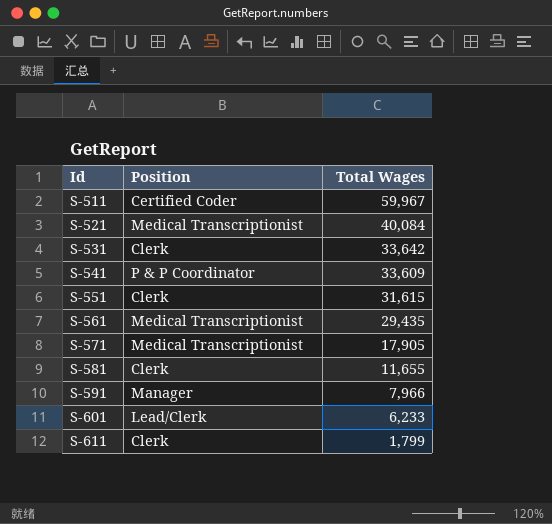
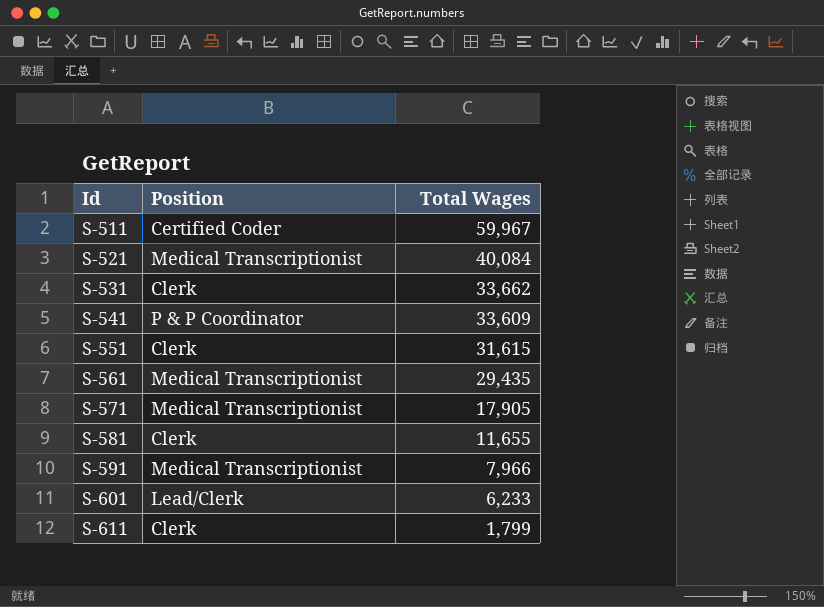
S-531 | Total Wages: 33,642 -> 33,662
S-591 | Position: Manager -> Medical Transcriptionist

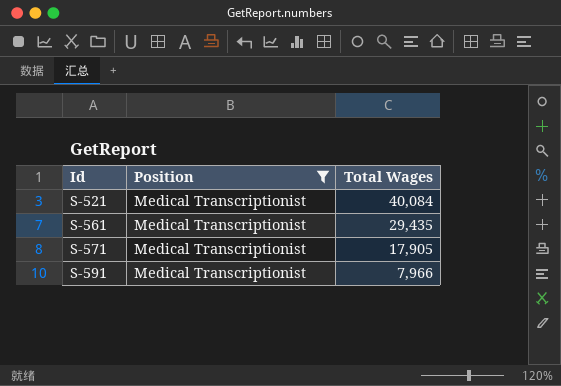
filter: none -> Position = Medical Transcriptionist

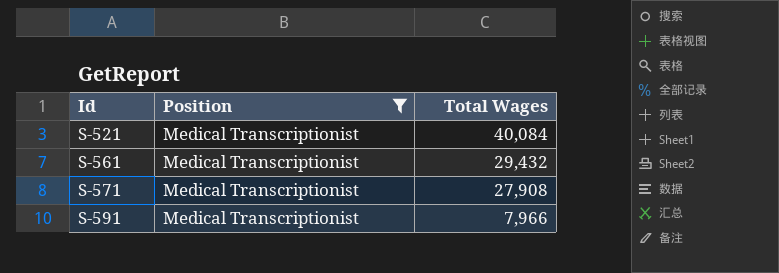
S-561 | Total Wages: 29,435 -> 29,432
S-571 | Total Wages: 17,905 -> 27,908

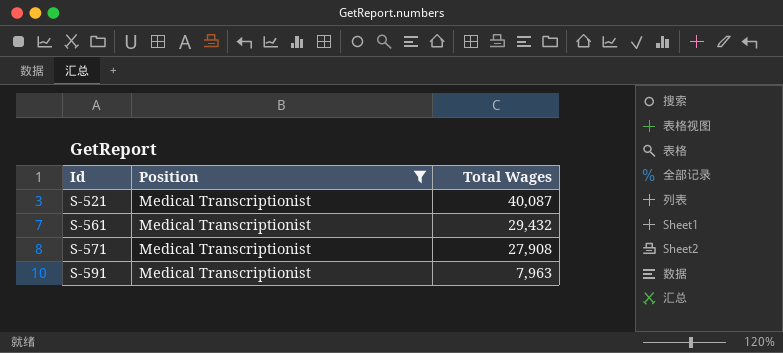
S-521 | Total Wages: 40,084 -> 40,087
S-591 | Total Wages: 7,966 -> 7,963

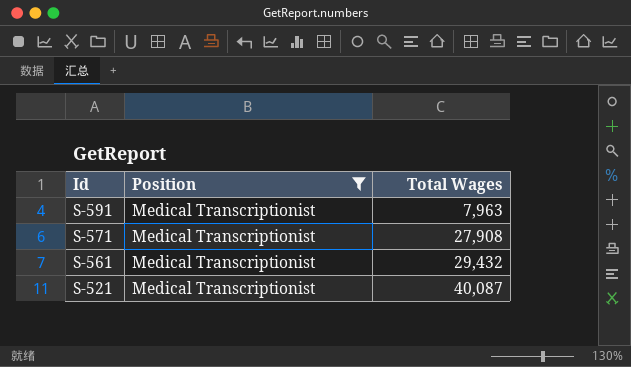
row order: Id ascending -> Id descending

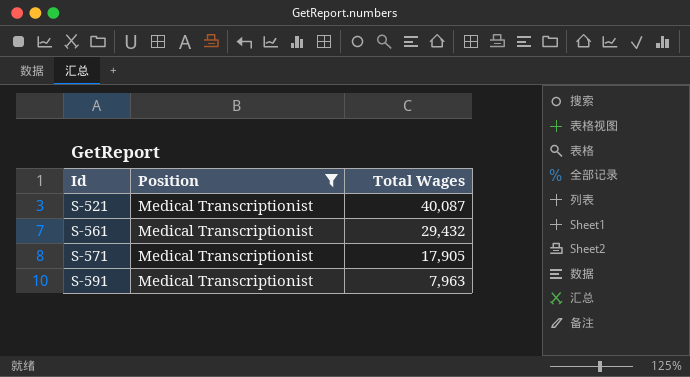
row order: Id descending -> Id ascending
S-571 | Total Wages: 27,908 -> 17,905

